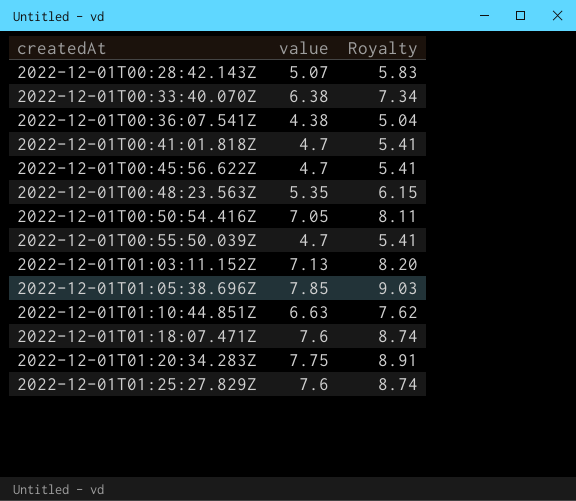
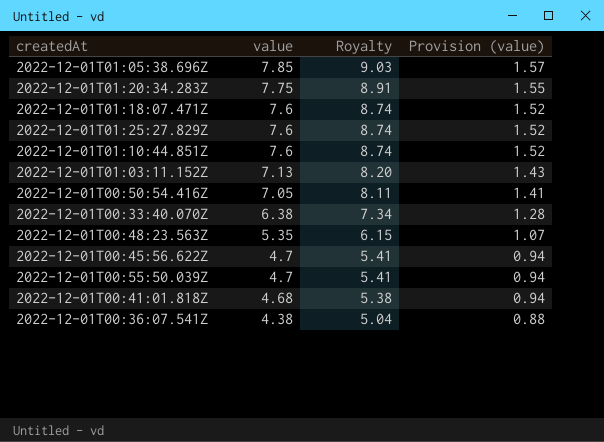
row order: createdAt ascending -> value descending
column Provision (value) | formula: none -> [value] * 0.2
row 2022-12-01T00:28:42.143Z: 5.07 | 5.83 -> none
2022-12-01T01:10:44.851Z | value: 6.63 -> 7.6
2022-12-01T01:10:44.851Z | Royalty: 7.62 -> 8.74
2022-12-01T00:41:01.818Z | value: 4.7 -> 4.68
2022-12-01T00:41:01.818Z | Royalty: 5.41 -> 5.38

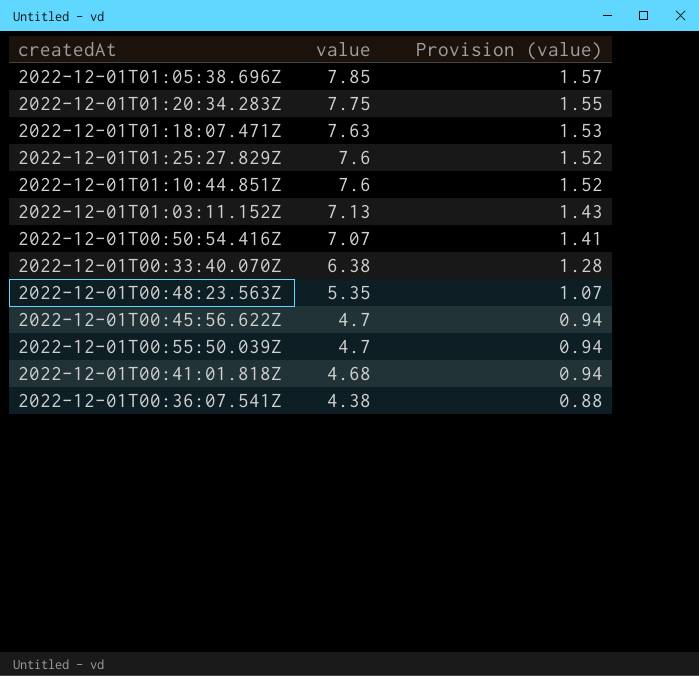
column Royalty | formula: [value] * 1.15 -> none
2022-12-01T01:18:07.471Z | value: 7.6 -> 7.63
2022-12-01T01:18:07.471Z | Provision (value): 1.52 -> 1.53
2022-12-01T00:50:54.416Z | value: 7.05 -> 7.07

